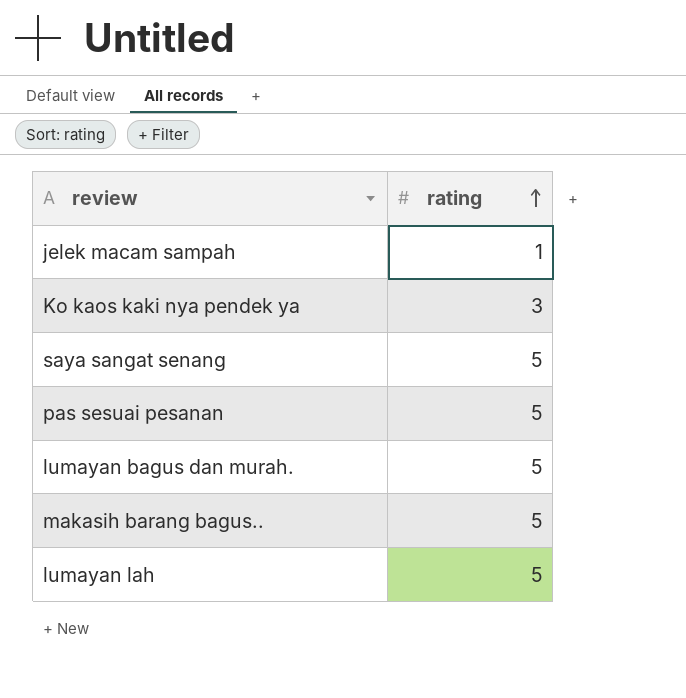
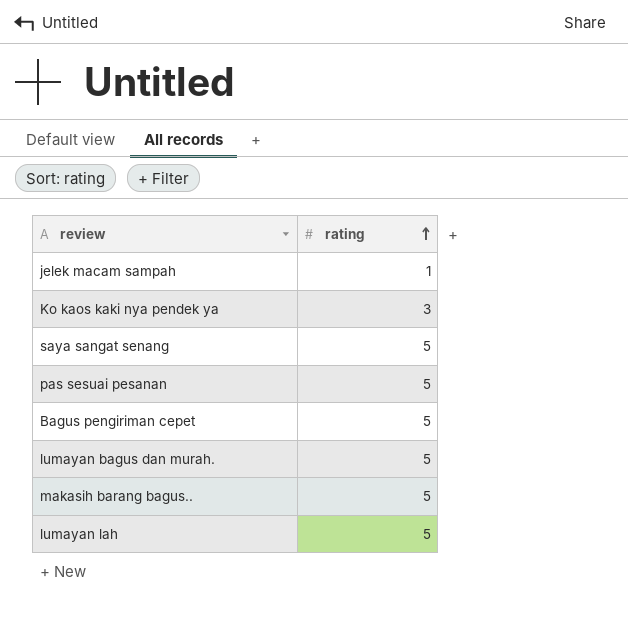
row Bagus pengiriman cepet: none -> 5

